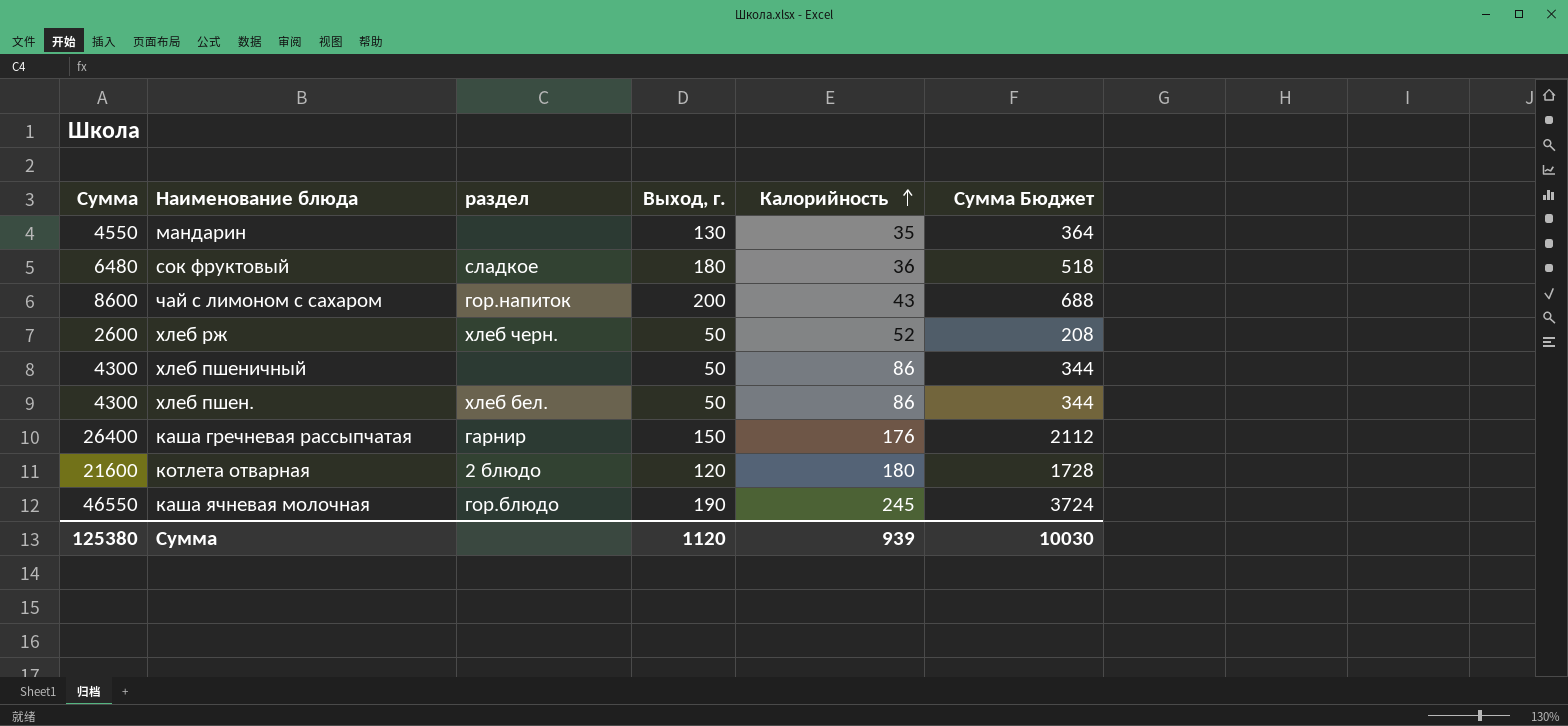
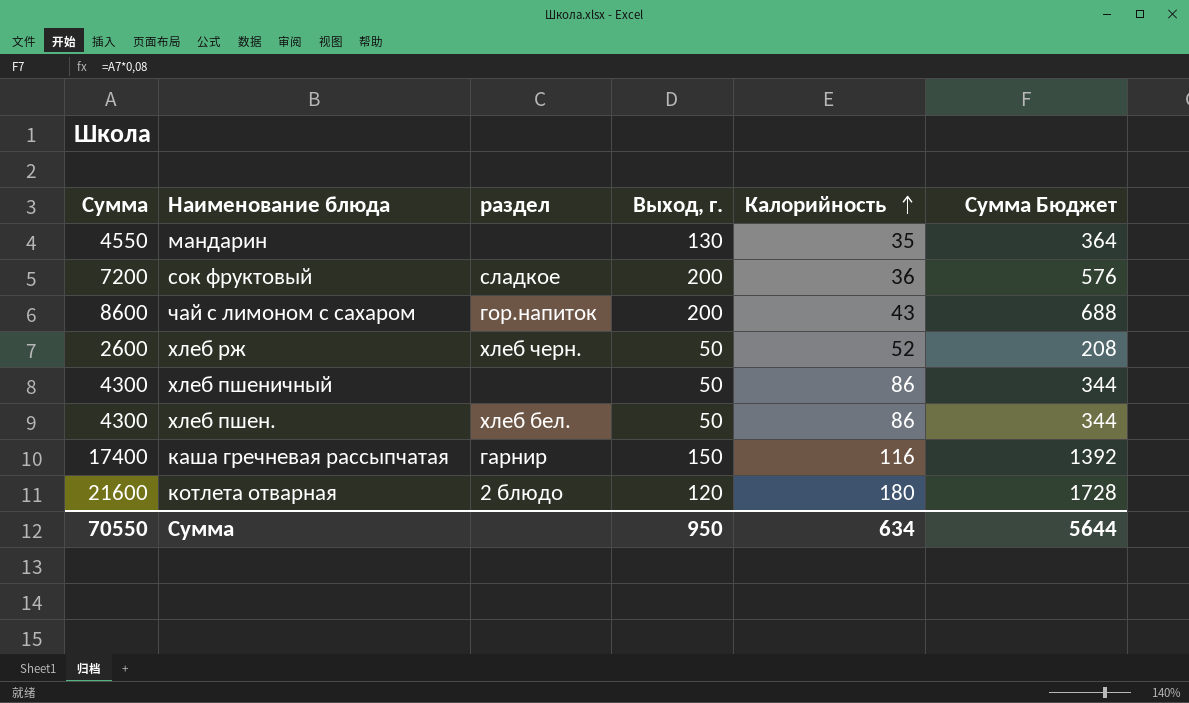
row каша ячневая молочная: 46550 | гор.блюдо | 190 | 245 | 3724 -> none
сок фруктовый | Сумма: 6480 -> 7200
сок фруктовый | Выход, г.: 180 -> 200
сок фруктовый | Сумма Бюджет: 518 -> 576
каша гречневая рассыпчатая | Сумма: 26400 -> 17400
каша гречневая рассыпчатая | Калорийность: 176 -> 116
каша гречневая рассыпчатая | Сумма Бюджет: 2112 -> 1392
Сумма | Сумма: 125380 -> 70550
Сумма | Выход, г.: 1120 -> 950
Сумма | Калорийность: 939 -> 634
Сумма | Сумма Бюджет: 10030 -> 5644

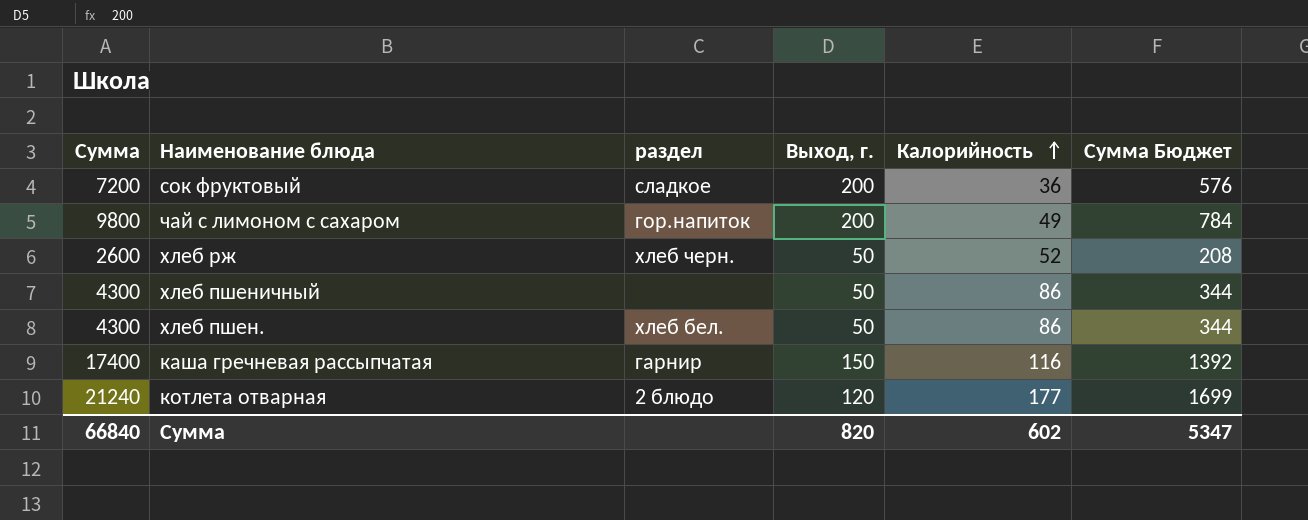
row мандарин: 4550 | none | 130 | 35 | 364 -> none
чай с лимоном с сахаром | Сумма: 8600 -> 9800
чай с лимоном с сахаром | Калорийность: 43 -> 49
чай с лимоном с сахаром | Сумма Бюджет: 688 -> 784
котлета отварная | Сумма: 21600 -> 21240
котлета отварная | Калорийность: 180 -> 177
котлета отварная | Сумма Бюджет: 1728 -> 1699
Сумма | Сумма: 70550 -> 66840
Сумма | Выход, г.: 950 -> 820
Сумма | Калорийность: 634 -> 602
Сумма | Сумма Бюджет: 5644 -> 5347

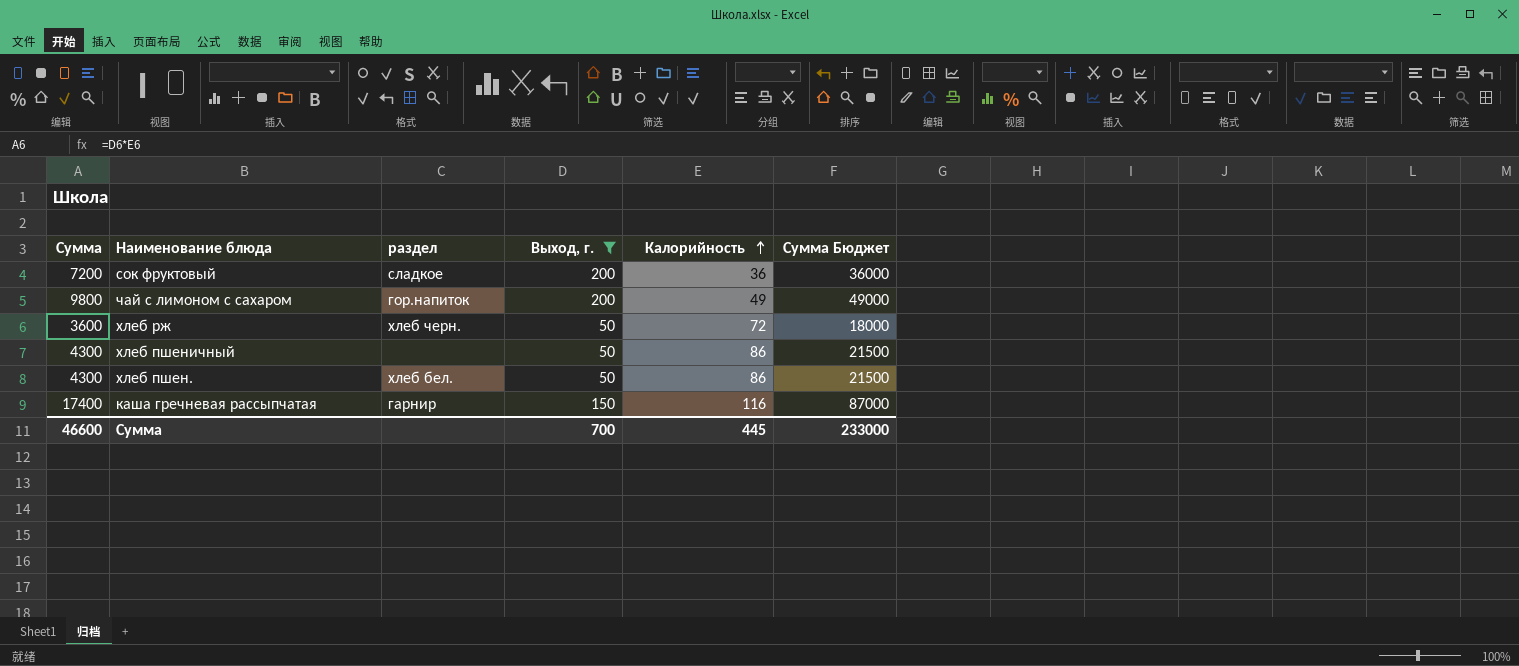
filter: none -> Выход, г. != 120
column Сумма Бюджет | formula: [Сумма] * 0,08 -> [Сумма] * 5
хлеб рж | Сумма: 2600 -> 3600
хлеб рж | Калорийность: 52 -> 72
Сумма | Сумма: 66840 -> 46600
Сумма | Выход, г.: 820 -> 700
Сумма | Калорийность: 602 -> 445
Сумма | Сумма Бюджет: 5347 -> 233000

